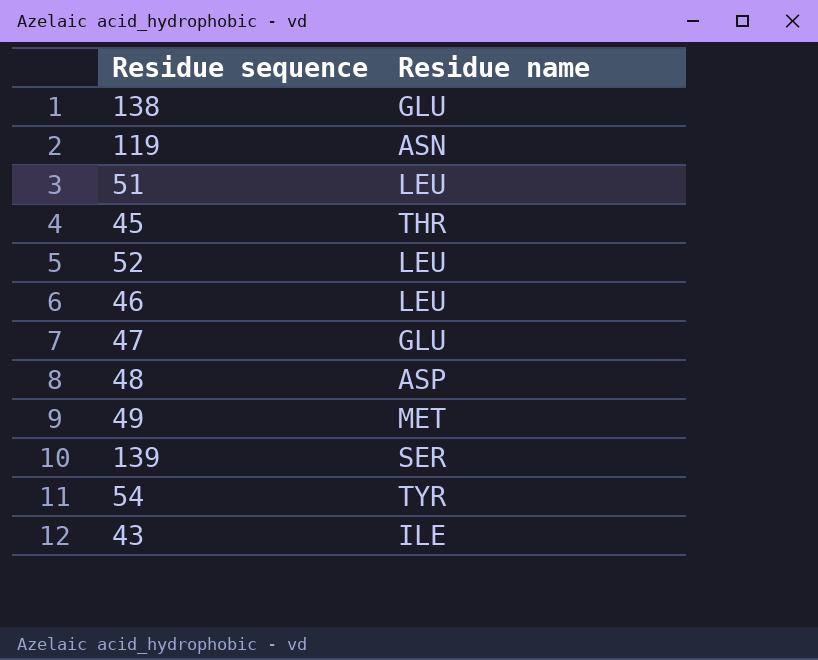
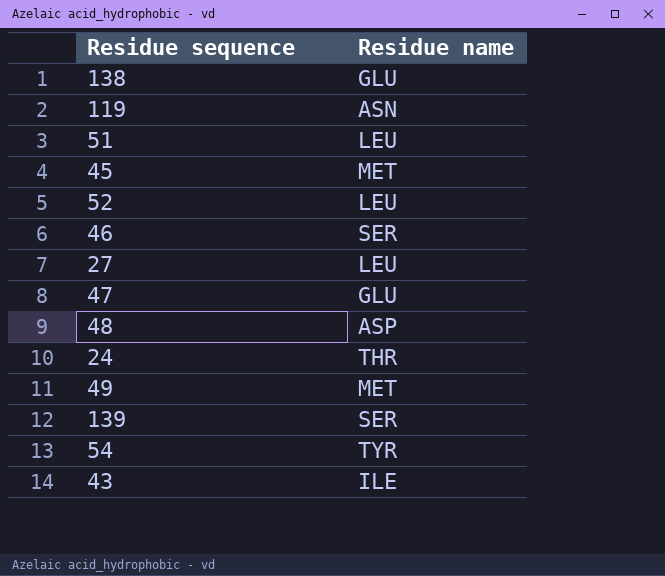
45 | Residue name: THR -> MET
46 | Residue name: LEU -> SER
row 27: none -> LEU
row 24: none -> THR

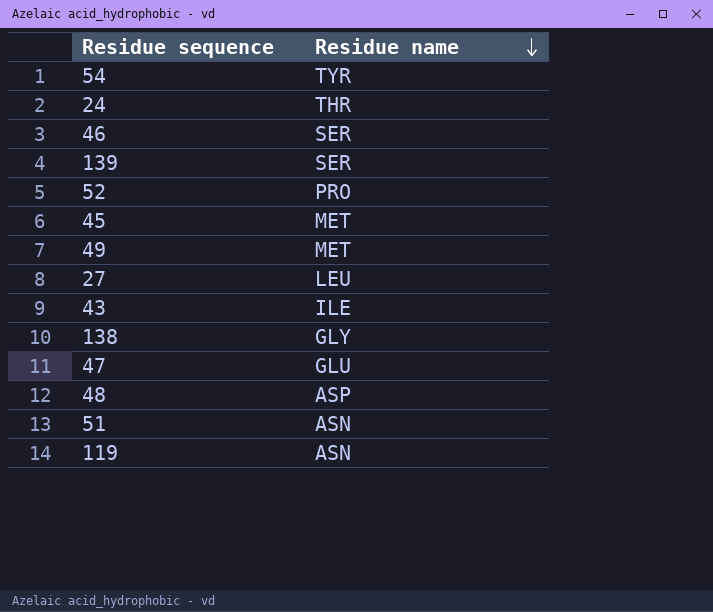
row order: none -> Residue name descending
52 | Residue name: LEU -> PRO
138 | Residue name: GLU -> GLY
51 | Residue name: LEU -> ASN

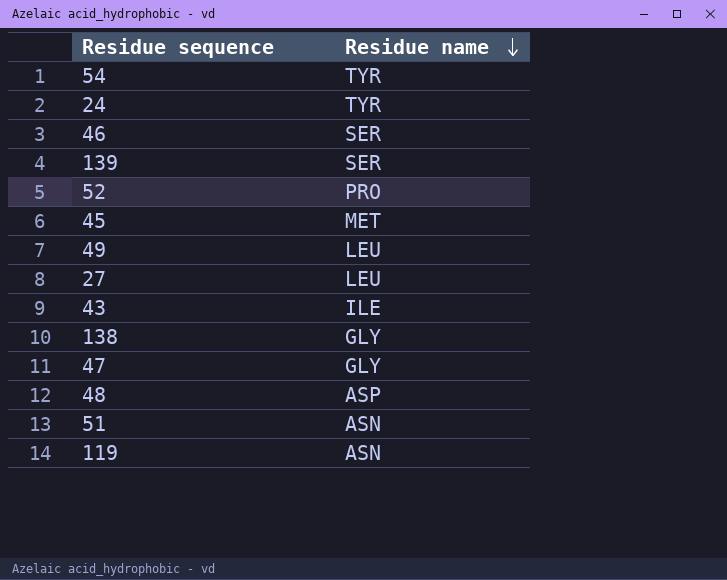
24 | Residue name: THR -> TYR
49 | Residue name: MET -> LEU
47 | Residue name: GLU -> GLY

